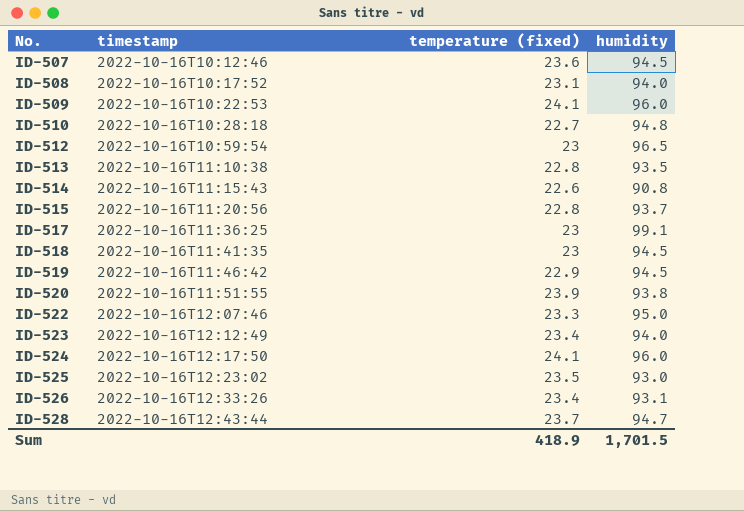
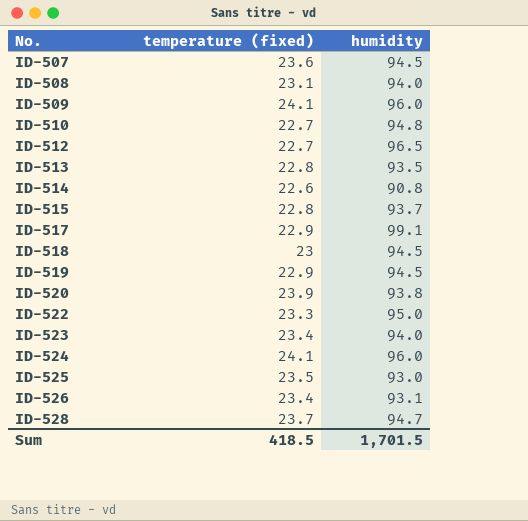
column timestamp | position: 2 -> none
ID-512 | temperature (fixed): 23 -> 22.7
ID-517 | temperature (fixed): 23 -> 22.9
Sum | temperature (fixed): 418.9 -> 418.5

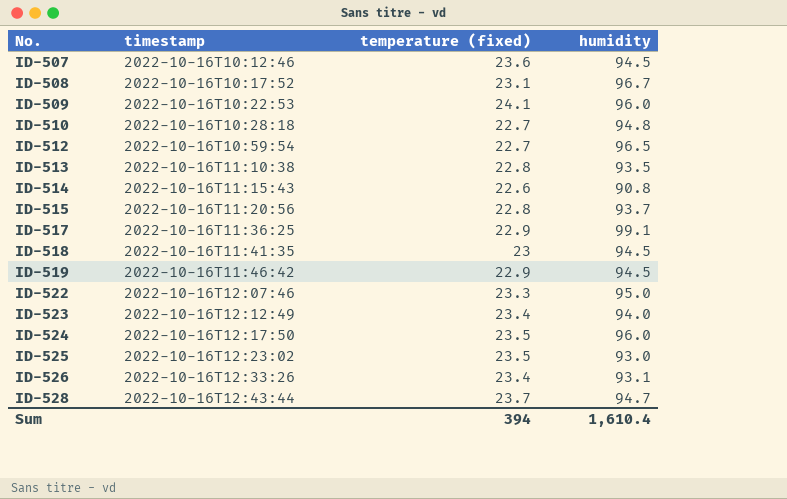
column timestamp | position: none -> 2
row ID-520: 23.9 | 93.8 -> none
ID-508 | humidity: 94.0 -> 96.7
ID-524 | temperature (fixed): 24.1 -> 23.5
Sum | temperature (fixed): 418.5 -> 394
Sum | humidity: 1,701.5 -> 1,610.4

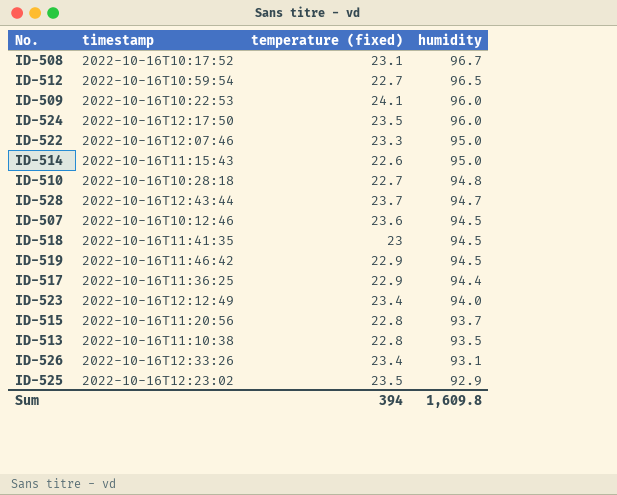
row order: No. ascending -> humidity descending
ID-514 | humidity: 90.8 -> 95.0
ID-517 | humidity: 99.1 -> 94.4
ID-525 | humidity: 93.0 -> 92.9
Sum | humidity: 1,610.4 -> 1,609.8

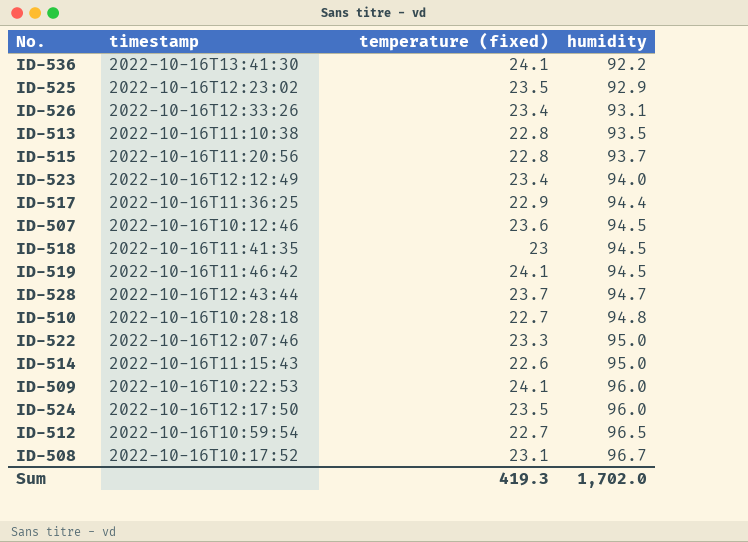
row order: humidity descending -> humidity ascending
row ID-536: none -> 2022-10-16T13:41:30 | 24.1 | 92.2
ID-519 | temperature (fixed): 22.9 -> 24.1
Sum | temperature (fixed): 394 -> 419.3
Sum | humidity: 1,609.8 -> 1,702.0

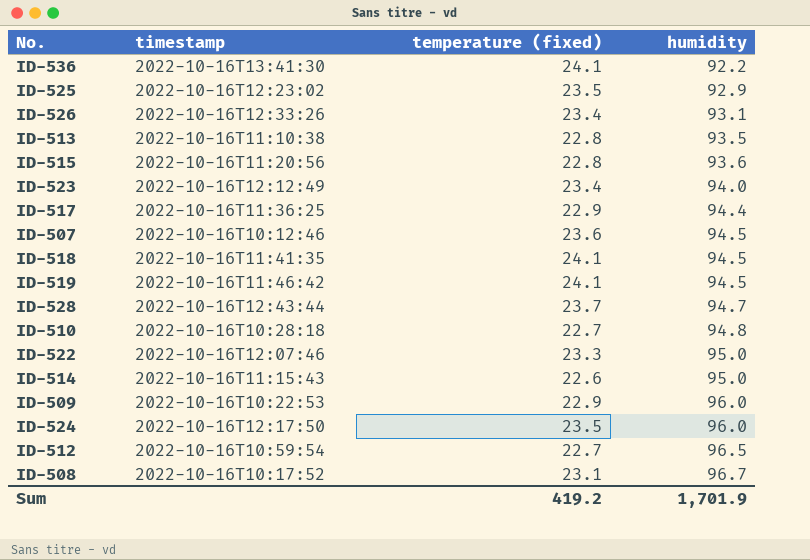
ID-515 | humidity: 93.7 -> 93.6
ID-518 | temperature (fixed): 23 -> 24.1
ID-509 | temperature (fixed): 24.1 -> 22.9
Sum | temperature (fixed): 419.3 -> 419.2
Sum | humidity: 1,702.0 -> 1,701.9

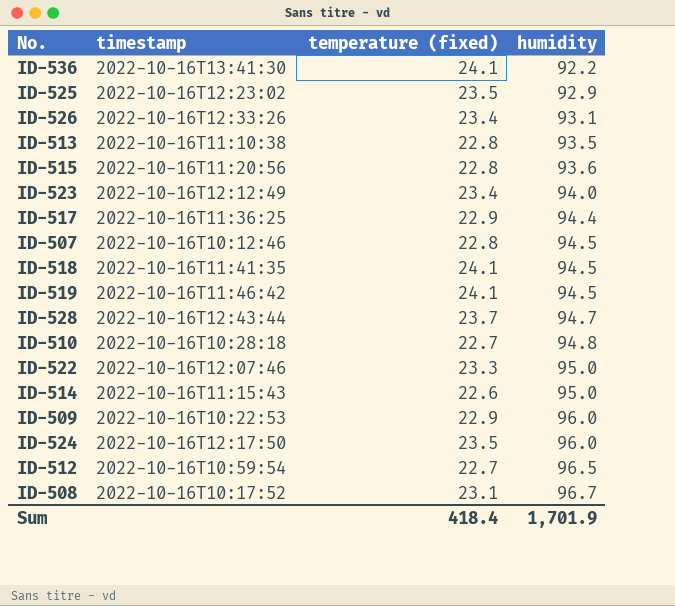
ID-507 | temperature (fixed): 23.6 -> 22.8
Sum | temperature (fixed): 419.2 -> 418.4

